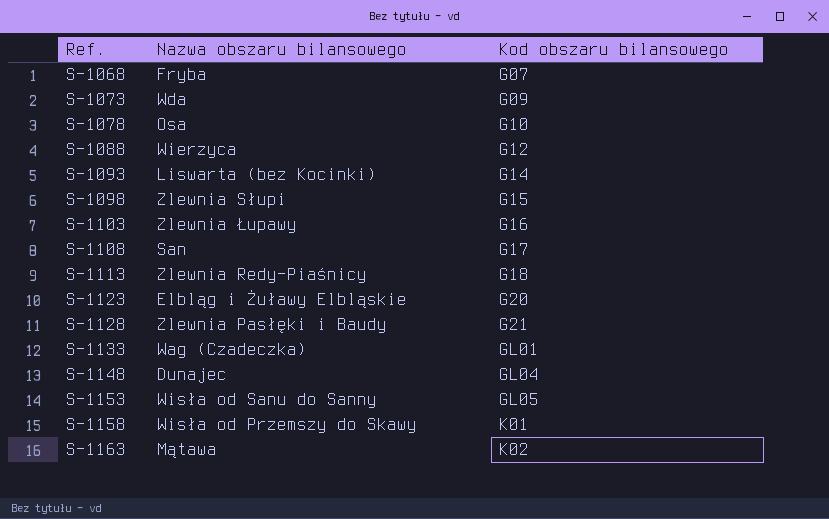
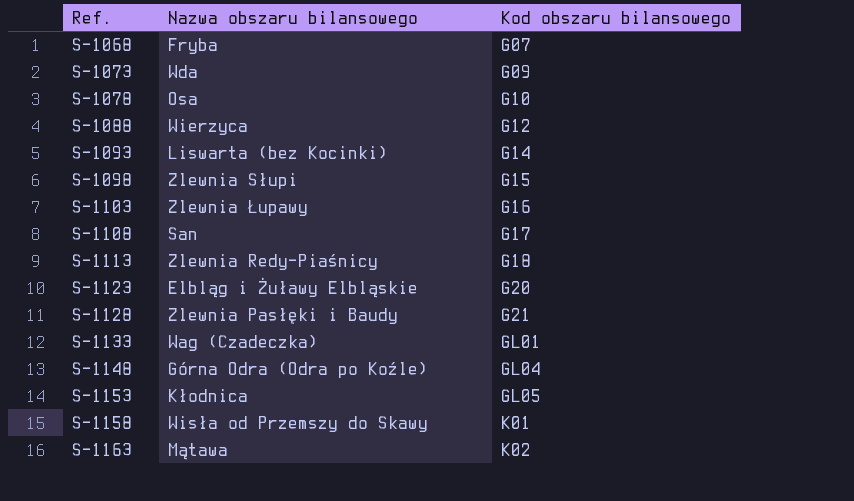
S-1148 | Nazwa obszaru bilansowego: Dunajec -> Górna Odra (Odra po Koźle)
S-1153 | Nazwa obszaru bilansowego: Wisła od Sanu do Sanny -> Kłodnica

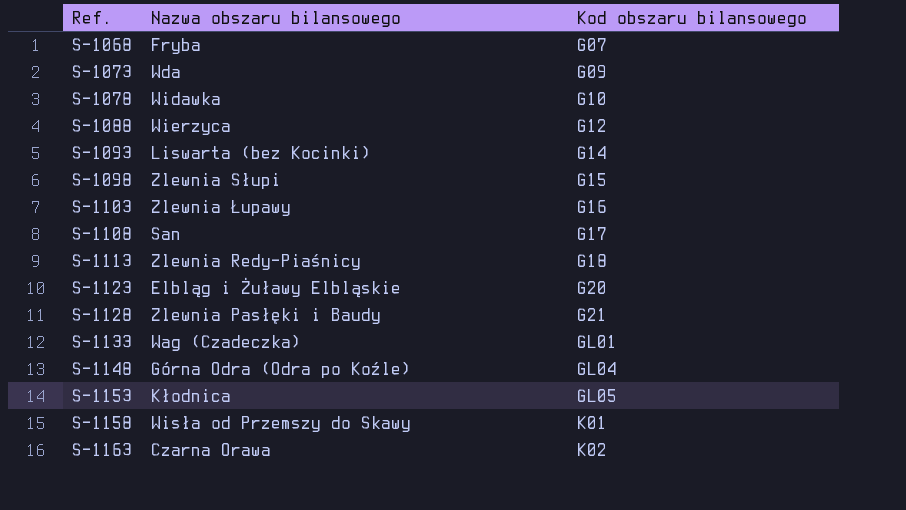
S-1078 | Nazwa obszaru bilansowego: Osa -> Widawka
S-1163 | Nazwa obszaru bilansowego: Mątawa -> Czarna Orawa

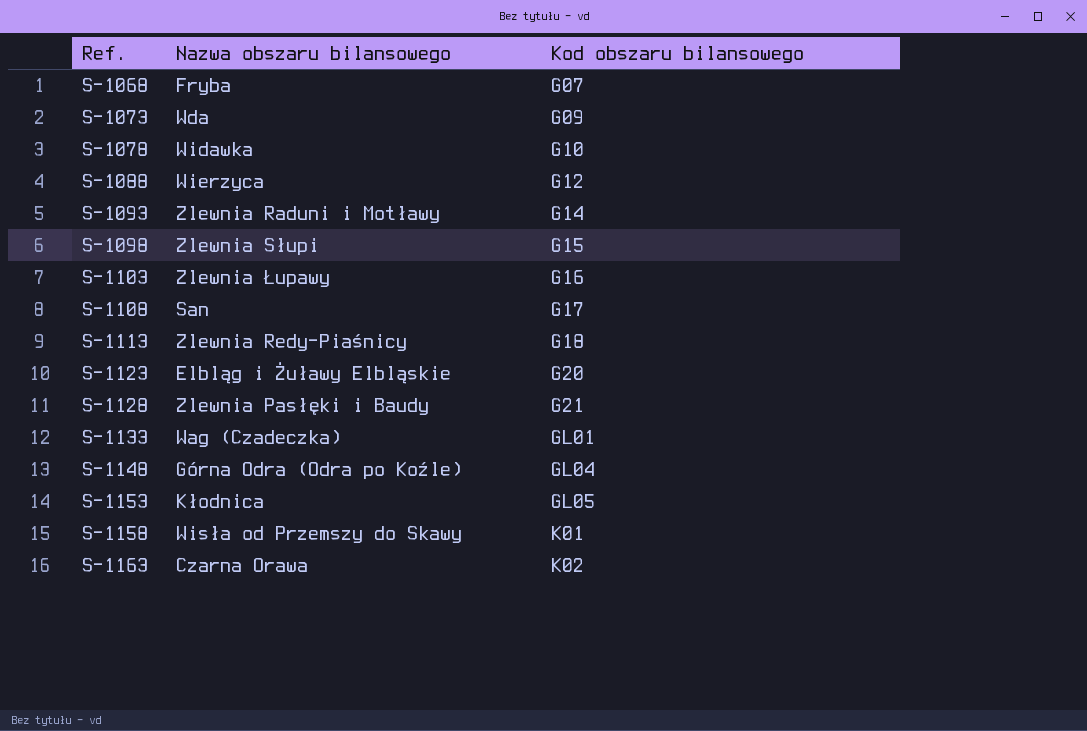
S-1093 | Nazwa obszaru bilansowego: Liswarta (bez Kocinki) -> Zlewnia Raduni i Motławy

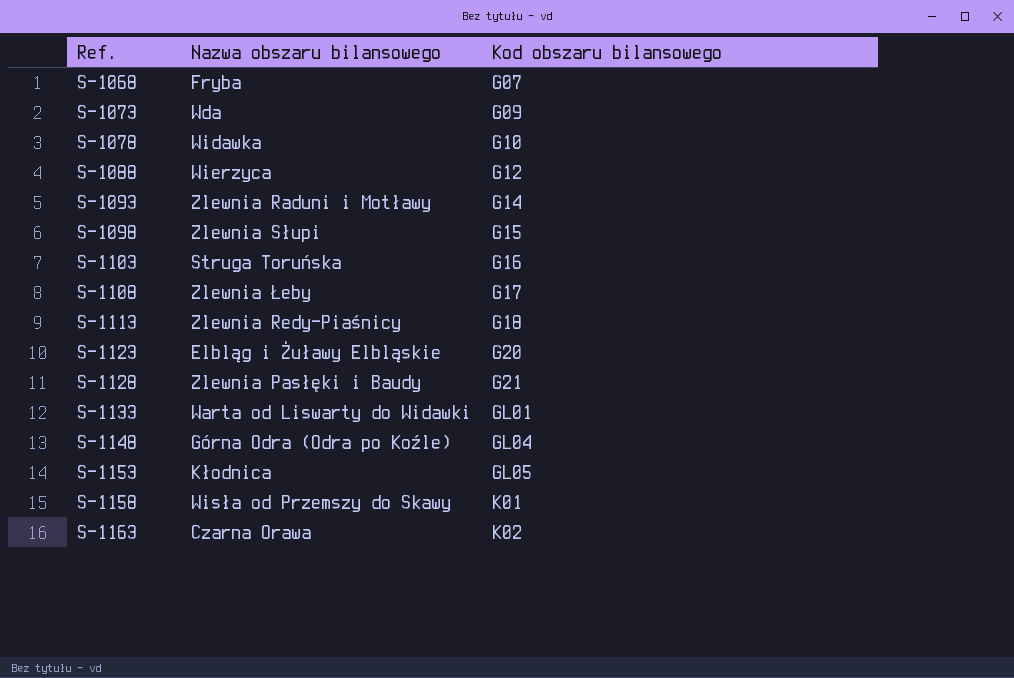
S-1103 | Nazwa obszaru bilansowego: Zlewnia Łupawy -> Struga Toruńska
S-1108 | Nazwa obszaru bilansowego: San -> Zlewnia Łeby
S-1133 | Nazwa obszaru bilansowego: Wag (Czadeczka) -> Warta od Liswarty do Widawki

